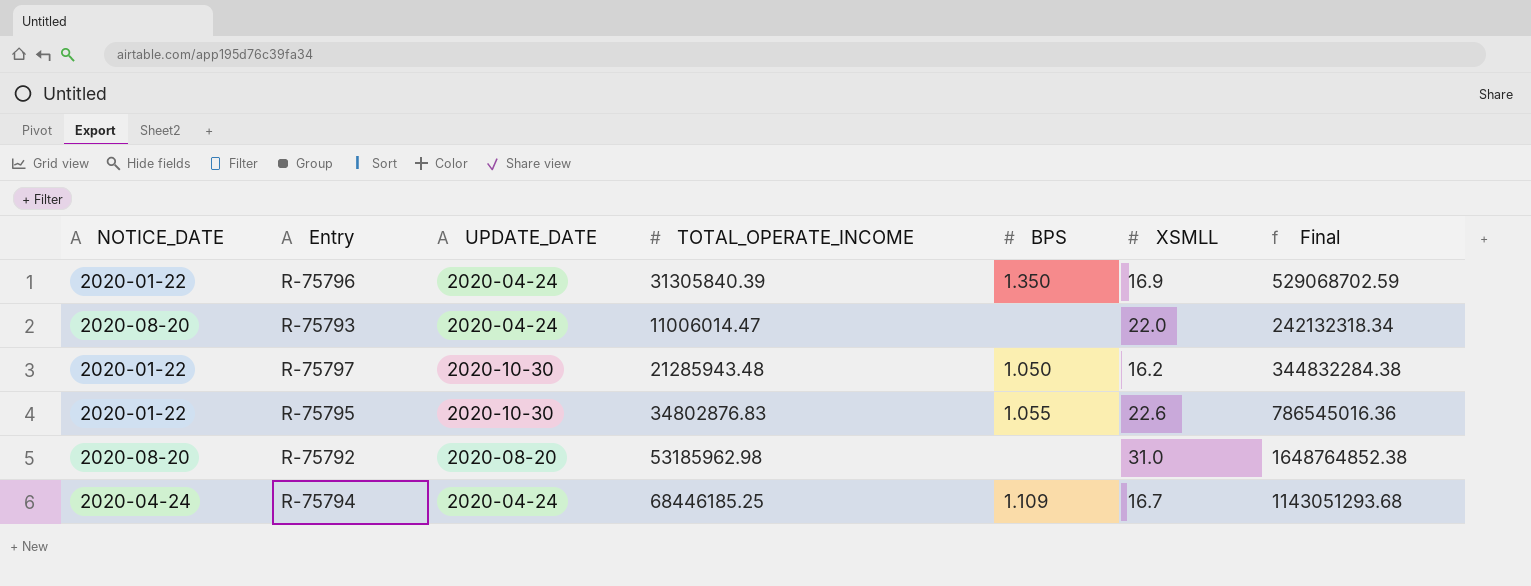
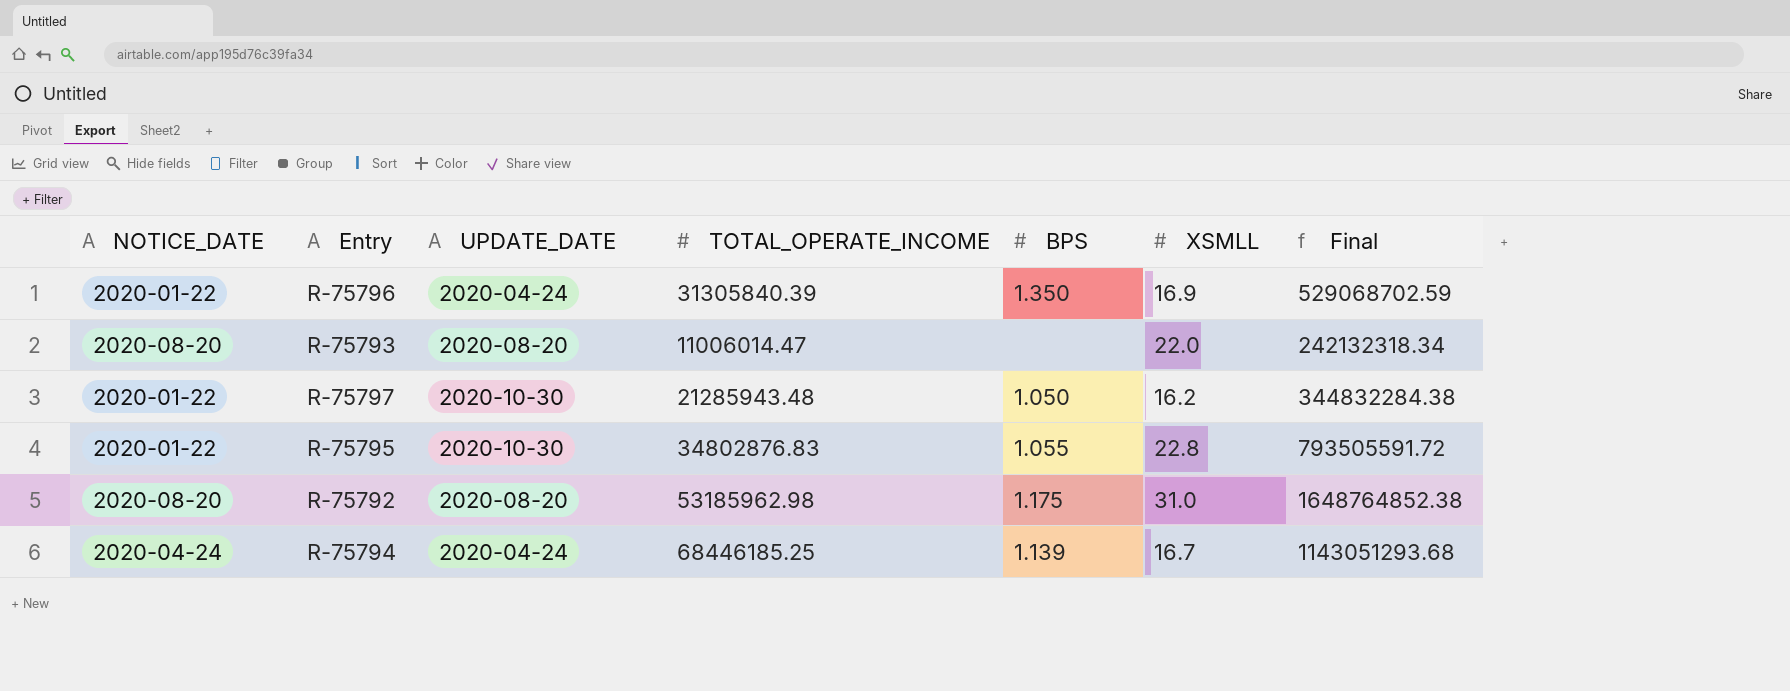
R-75793 | UPDATE_DATE: 2020-04-24 -> 2020-08-20
R-75795 | XSMLL: 22.6 -> 22.8
R-75795 | Final: 786545016.36 -> 793505591.72
R-75792 | BPS: none -> 1.175
R-75794 | BPS: 1.109 -> 1.139

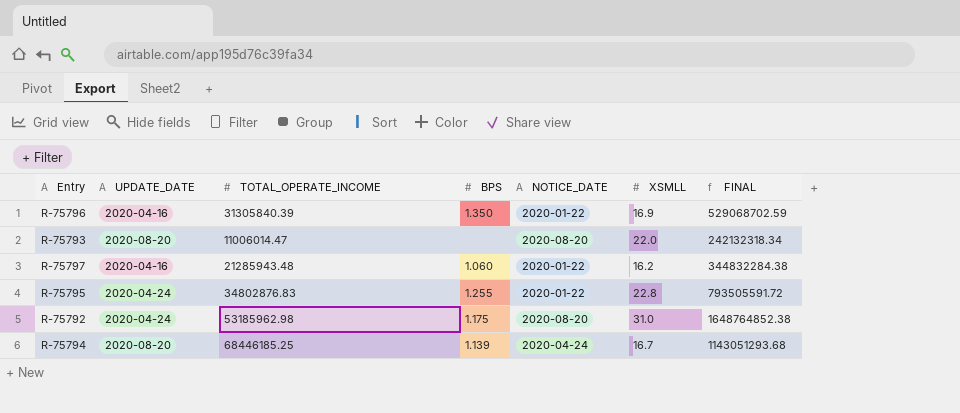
column NOTICE_DATE | position: 1 -> 5
column name: Final -> FINAL
R-75796 | UPDATE_DATE: 2020-04-24 -> 2020-04-16
R-75797 | UPDATE_DATE: 2020-10-30 -> 2020-04-16
R-75797 | BPS: 1.050 -> 1.060
R-75795 | UPDATE_DATE: 2020-10-30 -> 2020-04-24
R-75795 | BPS: 1.055 -> 1.255
R-75792 | UPDATE_DATE: 2020-08-20 -> 2020-04-24
R-75794 | UPDATE_DATE: 2020-04-24 -> 2020-08-20

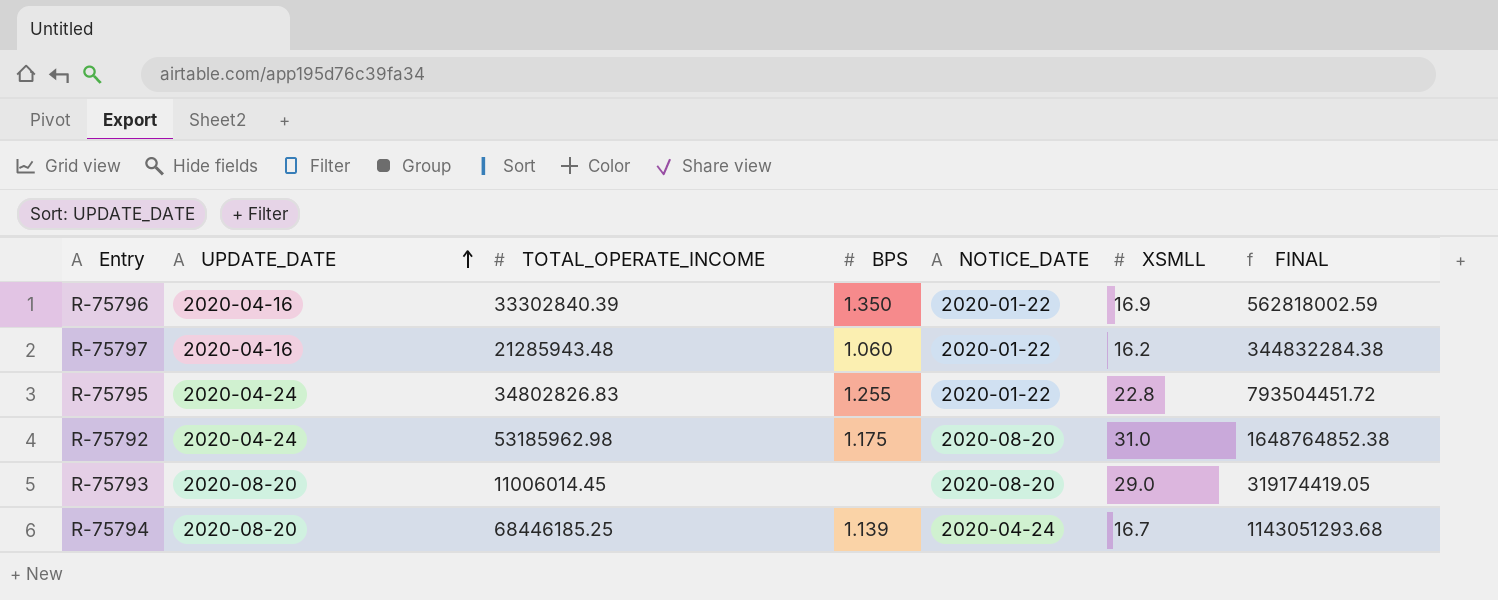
row order: none -> UPDATE_DATE ascending
R-75796 | TOTAL_OPERATE_INCOME: 31305840.39 -> 33302840.39
R-75796 | FINAL: 529068702.59 -> 562818002.59
R-75795 | TOTAL_OPERATE_INCOME: 34802876.83 -> 34802826.83
R-75795 | FINAL: 793505591.72 -> 793504451.72
R-75793 | TOTAL_OPERATE_INCOME: 11006014.47 -> 11006014.45
R-75793 | XSMLL: 22.0 -> 29.0
R-75793 | FINAL: 242132318.34 -> 319174419.05

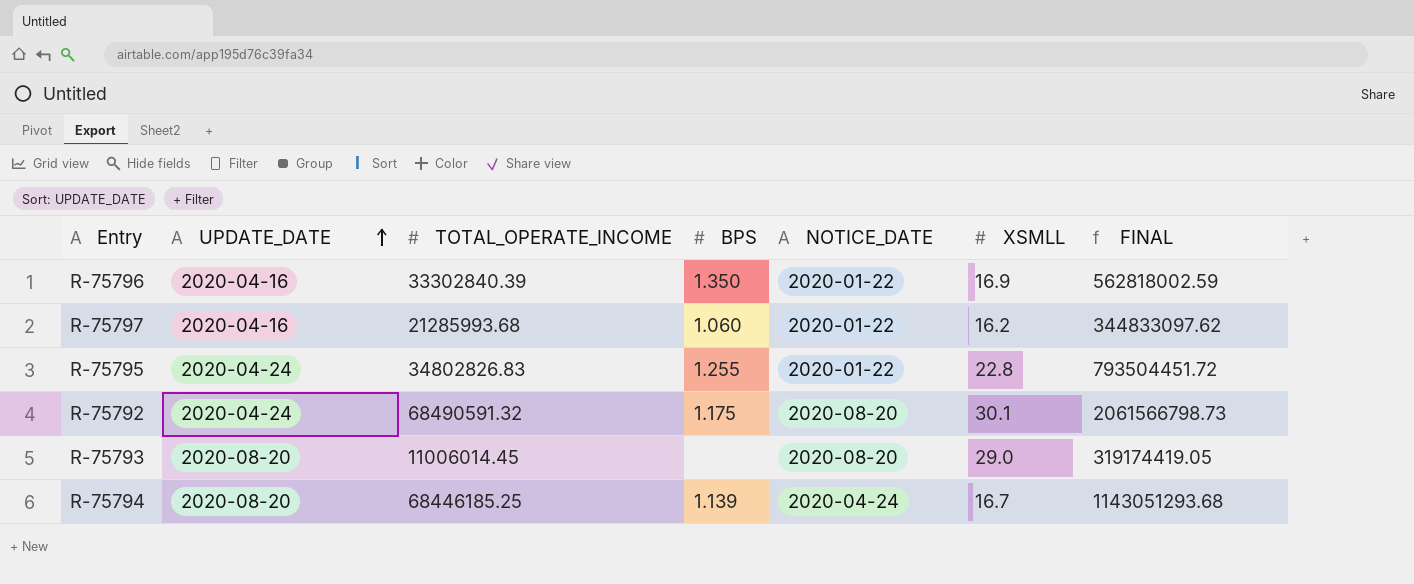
R-75797 | TOTAL_OPERATE_INCOME: 21285943.48 -> 21285993.68
R-75797 | FINAL: 344832284.38 -> 344833097.62
R-75792 | TOTAL_OPERATE_INCOME: 53185962.98 -> 68490591.32
R-75792 | XSMLL: 31.0 -> 30.1
R-75792 | FINAL: 1648764852.38 -> 2061566798.73

